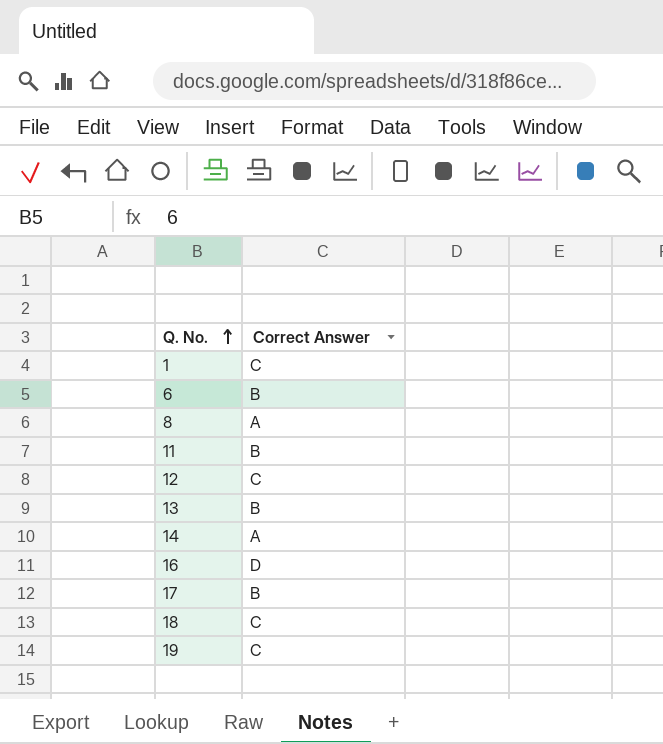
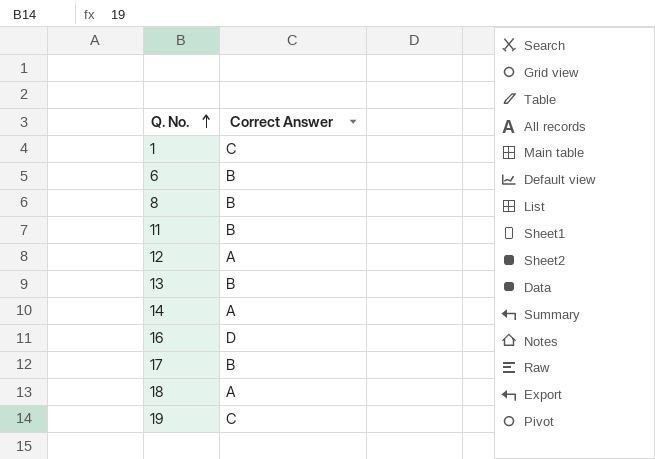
8 | Correct Answer: A -> B
12 | Correct Answer: C -> A
18 | Correct Answer: C -> A

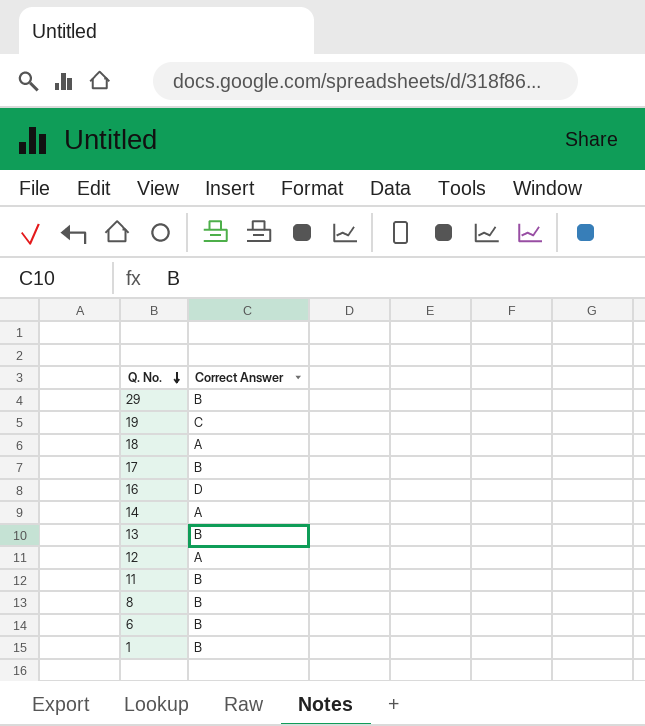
row order: Q. No. ascending -> Q. No. descending
row 29: none -> B
1 | Correct Answer: C -> B

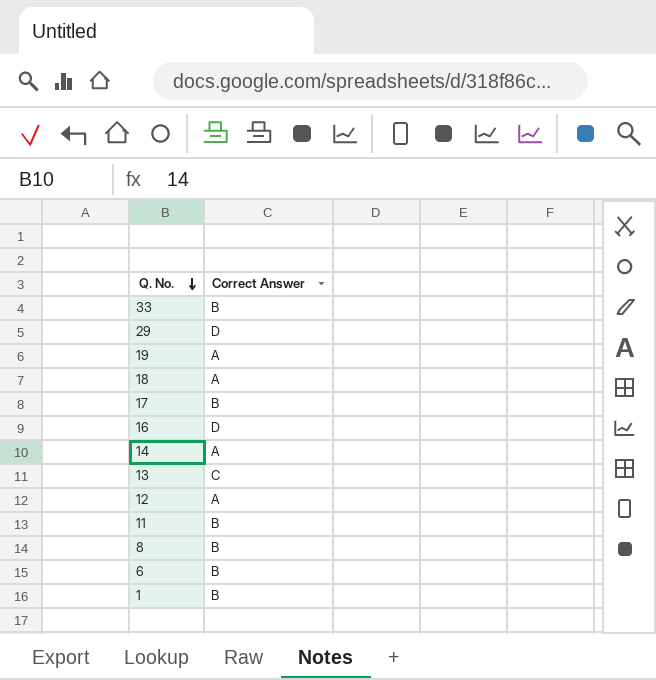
row 33: none -> B
29 | Correct Answer: B -> D
19 | Correct Answer: C -> A
13 | Correct Answer: B -> C

